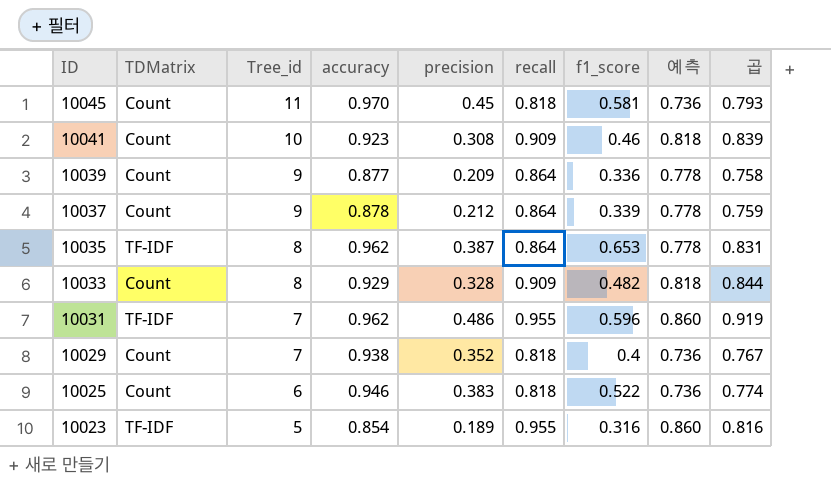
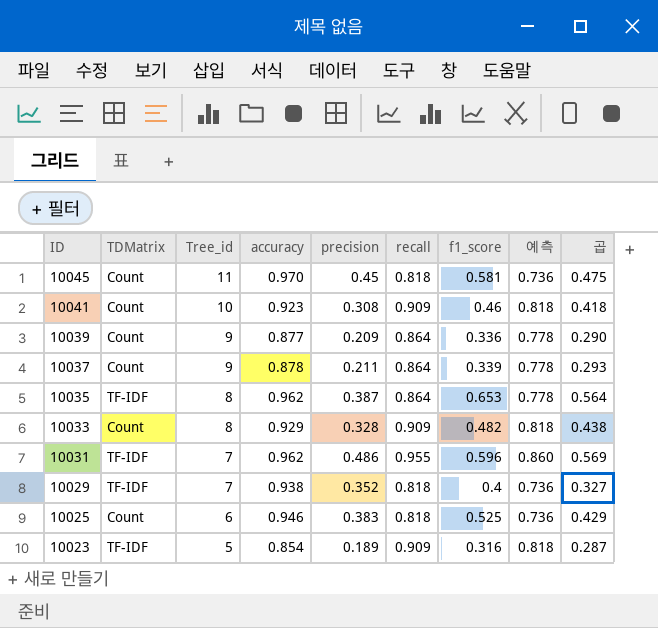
column 곱 | formula: [accuracy] * [recall] -> [recall] * [f1_score]
10037 | precision: 0.212 -> 0.211
10029 | TDMatrix: Count -> TF-IDF
10025 | f1_score: 0.522 -> 0.525
10023 | recall: 0.955 -> 0.909
10023 | 예측: 0.860 -> 0.818

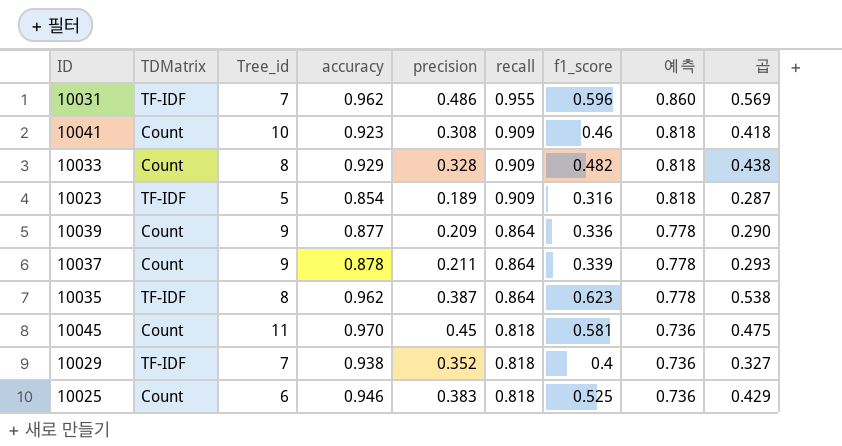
row order: ID descending -> recall descending
10035 | f1_score: 0.653 -> 0.623
10035 | 곱: 0.564 -> 0.538

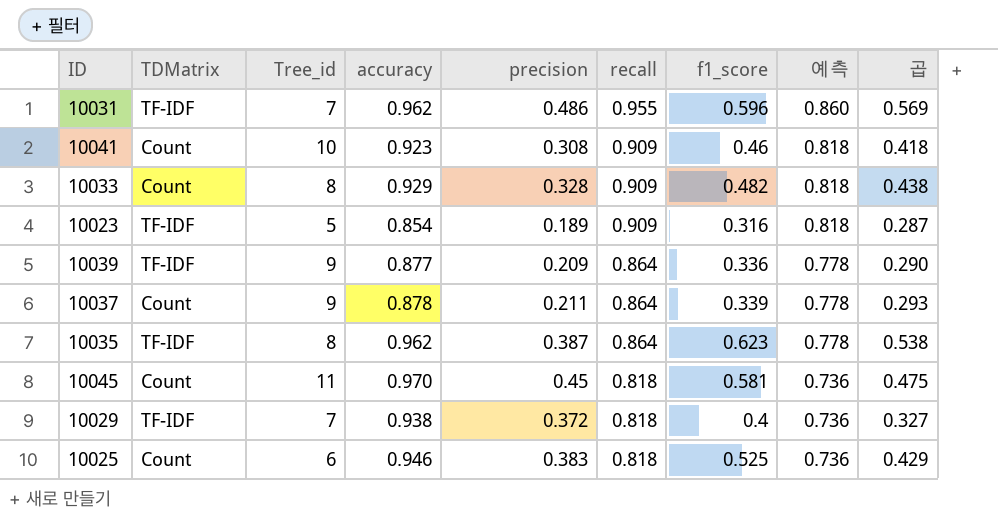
10039 | TDMatrix: Count -> TF-IDF
10029 | precision: 0.352 -> 0.372

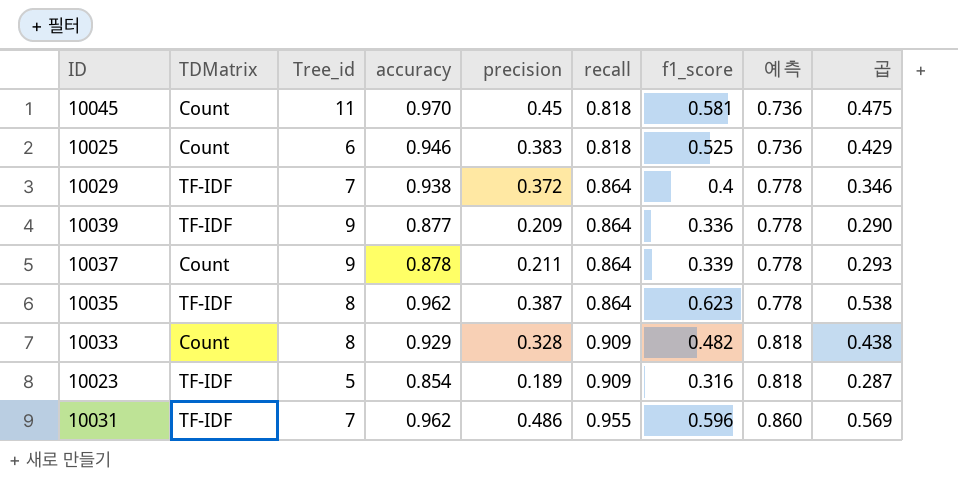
row order: recall descending -> recall ascending
row 10041: Count | 10 | 0.923 | 0.308 | 0.909 | 0.46 | 0.818 | 0.418 -> none
10029 | recall: 0.818 -> 0.864
10029 | 예측: 0.736 -> 0.778
10029 | 곱: 0.327 -> 0.346

